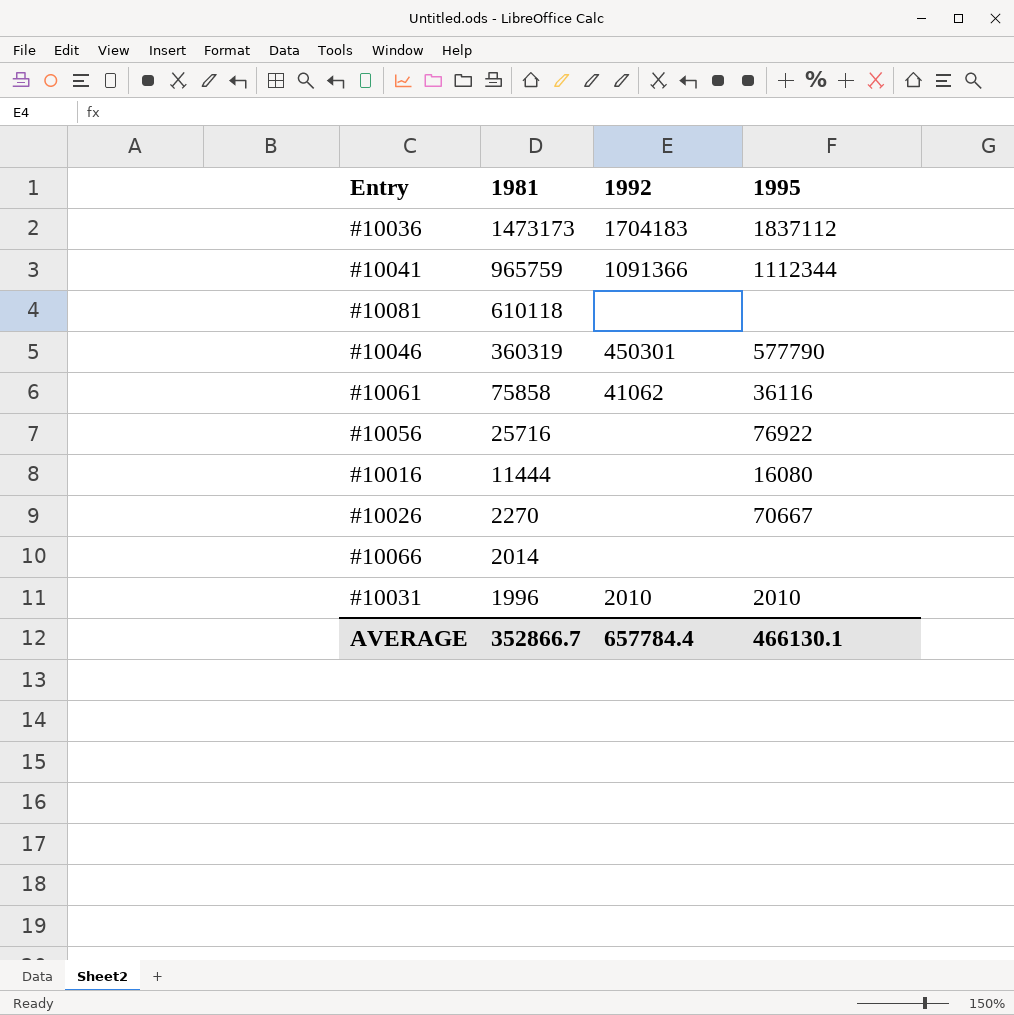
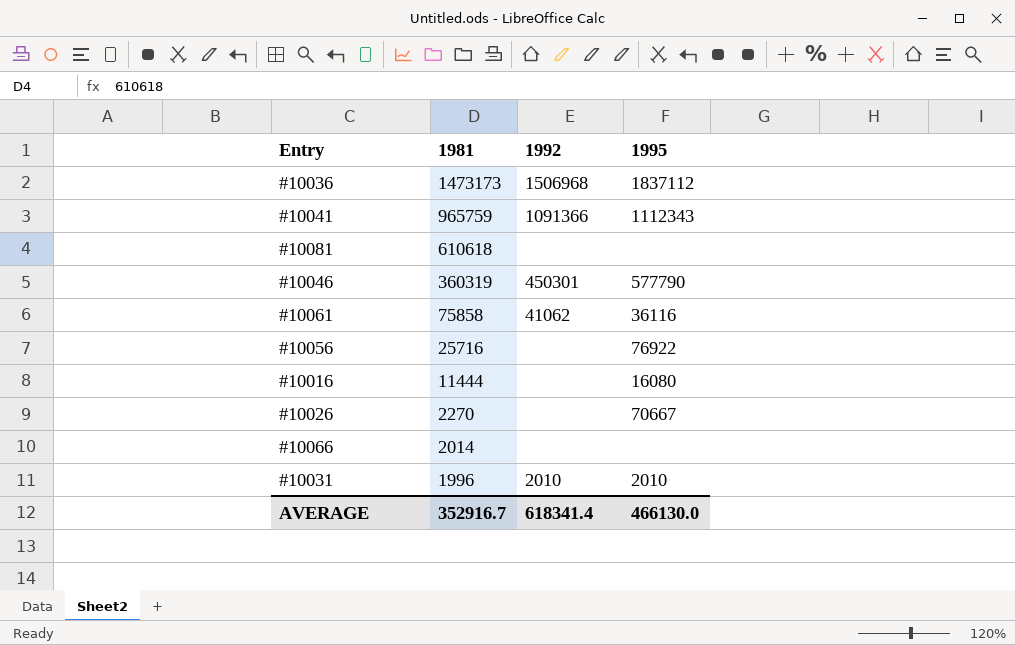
#10036 | 1992: 1704183 -> 1506968
#10041 | 1995: 1112344 -> 1112343
#10081 | 1981: 610118 -> 610618
AVERAGE | 1981: 352866.7 -> 352916.7
AVERAGE | 1992: 657784.4 -> 618341.4
AVERAGE | 1995: 466130.1 -> 466130.0

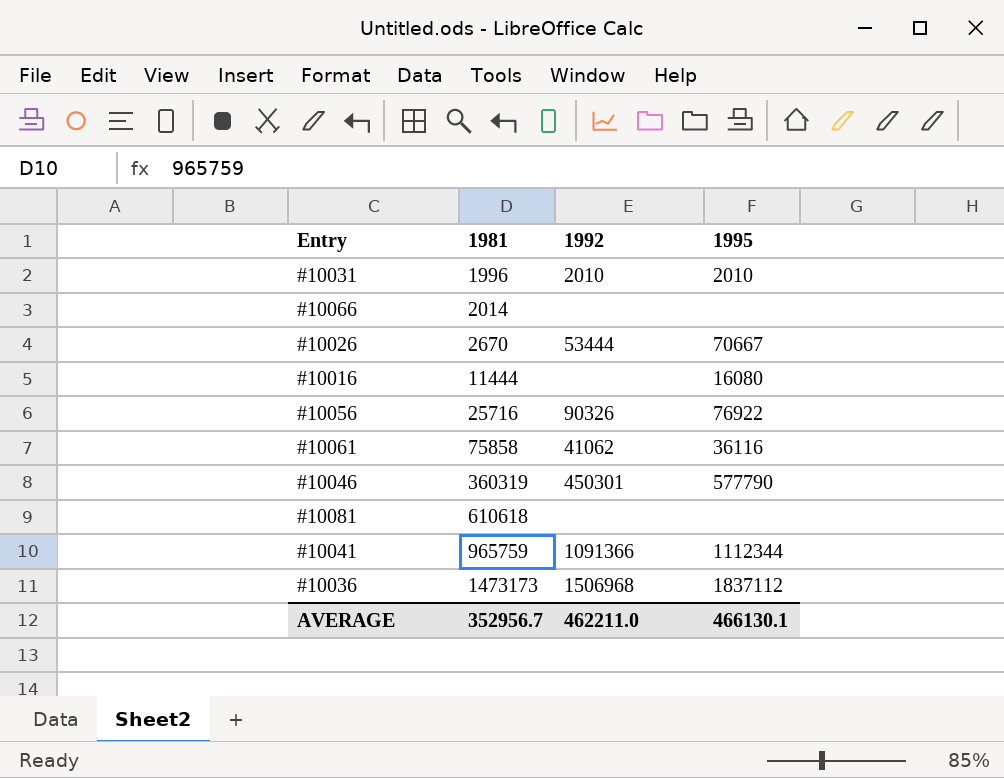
row order: 1981 descending -> 1981 ascending
#10026 | 1981: 2270 -> 2670
#10026 | 1992: none -> 53444
#10056 | 1992: none -> 90326
#10041 | 1995: 1112343 -> 1112344
AVERAGE | 1981: 352916.7 -> 352956.7
AVERAGE | 1992: 618341.4 -> 462211.0
AVERAGE | 1995: 466130.0 -> 466130.1

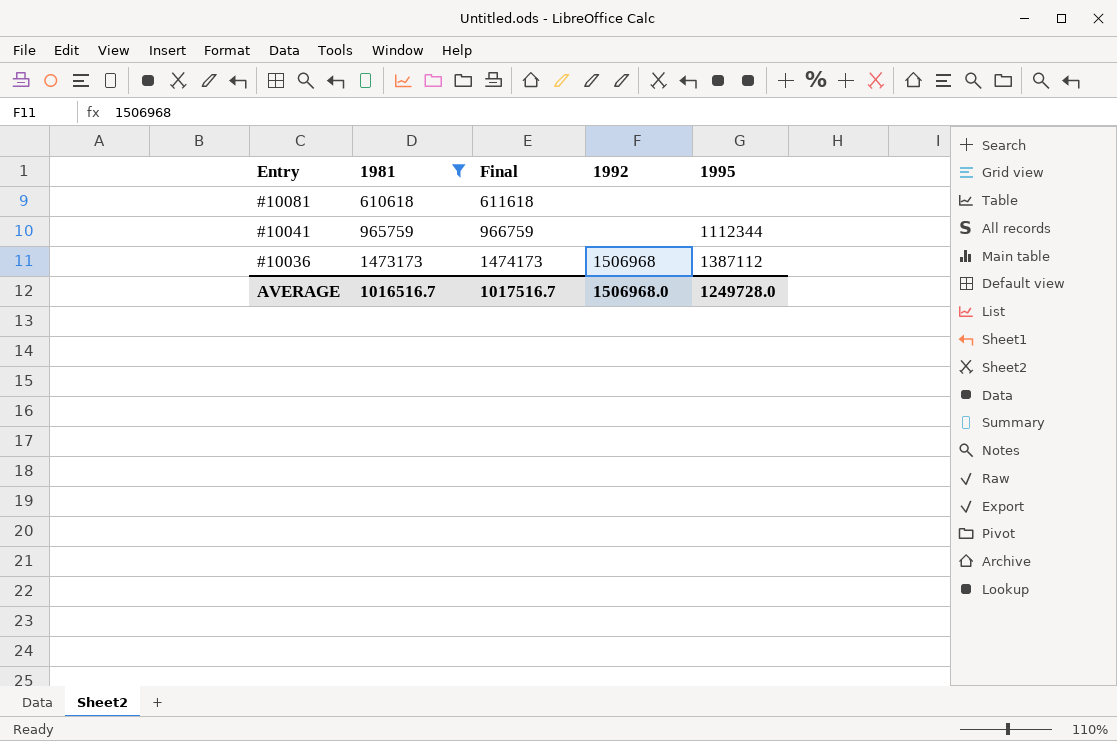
filter: none -> 1981 >= 610618
column Final | formula: none -> [1981] + 1000
#10041 | 1992: 1091366 -> none
#10036 | 1995: 1837112 -> 1387112
AVERAGE | 1981: 352956.7 -> 1016516.7
AVERAGE | 1992: 462211.0 -> 1506968.0
AVERAGE | 1995: 466130.1 -> 1249728.0

